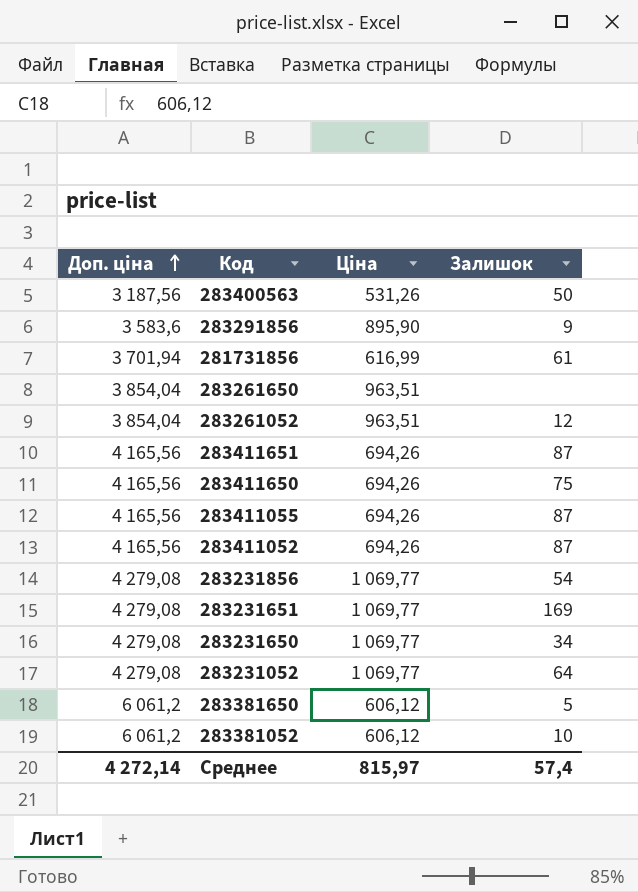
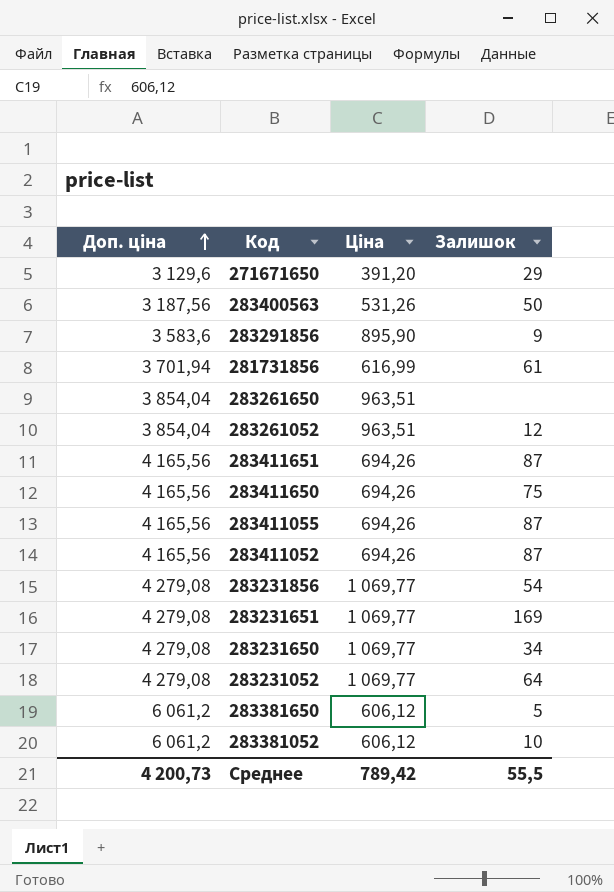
row 271671650: none -> 3 129,6 | 391,20 | 29
Среднее | Доп. ціна: 4 272,14 -> 4 200,73
Среднее | Ціна: 815,97 -> 789,42
Среднее | Залишок: 57,4 -> 55,5

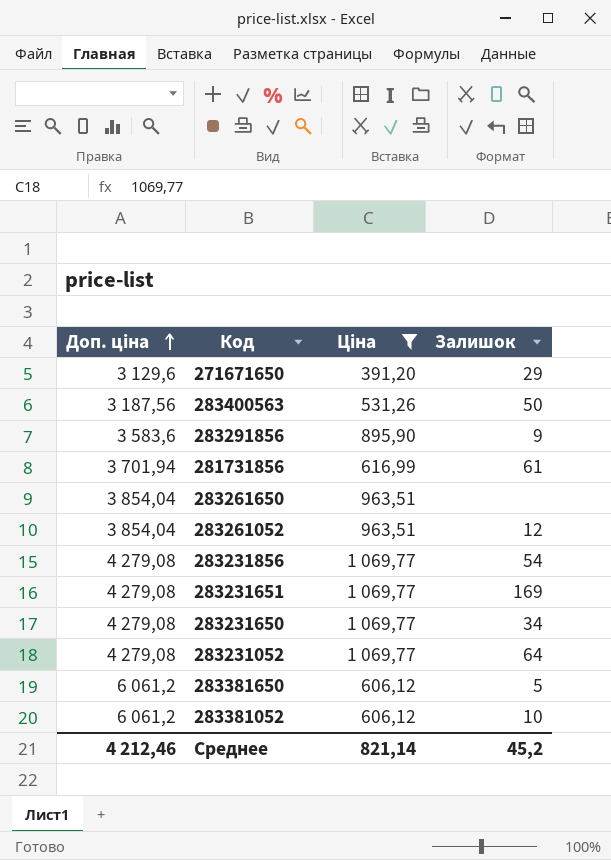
filter: none -> Ціна != 694,26
Среднее | Доп. ціна: 4 200,73 -> 4 212,46
Среднее | Ціна: 789,42 -> 821,14
Среднее | Залишок: 55,5 -> 45,2

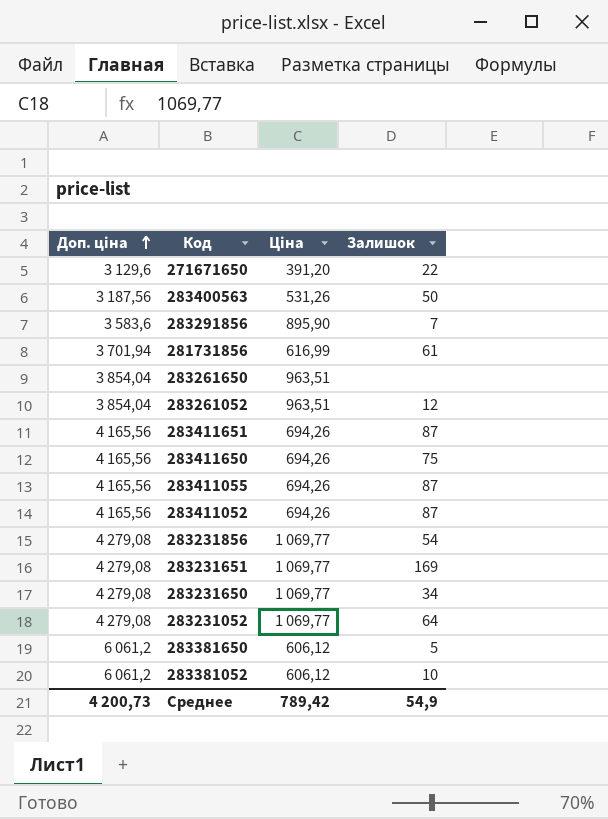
filter: Ціна != 694,26 -> none
271671650 | Залишок: 29 -> 22
283291856 | Залишок: 9 -> 7
Среднее | Доп. ціна: 4 212,46 -> 4 200,73
Среднее | Ціна: 821,14 -> 789,42
Среднее | Залишок: 45,2 -> 54,9

